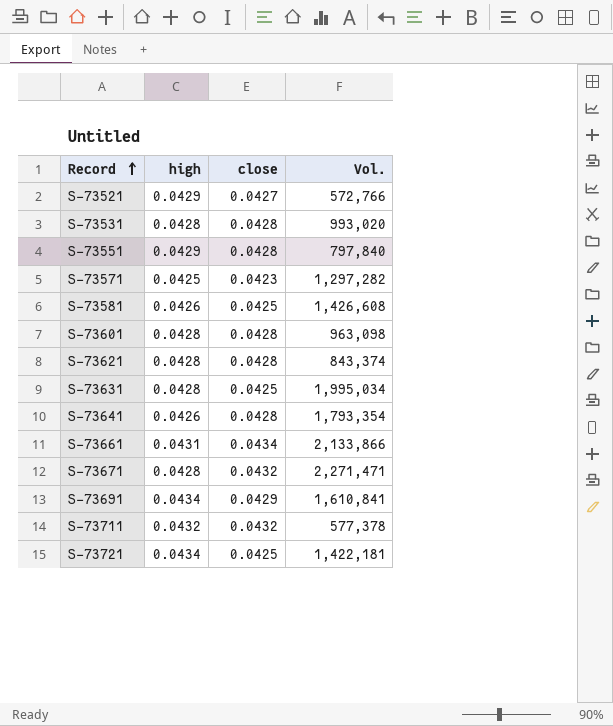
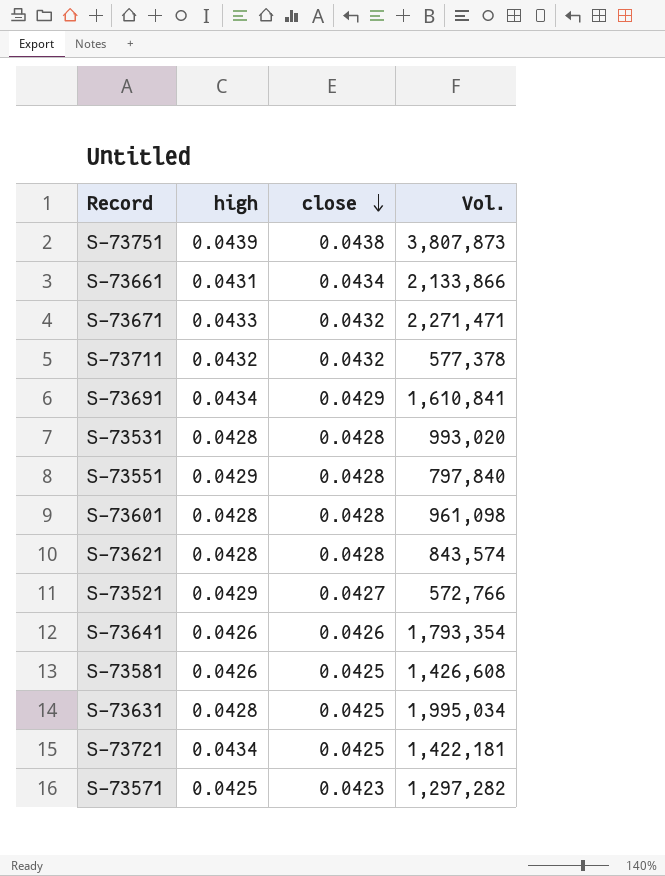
row order: Record ascending -> close descending
row S-73751: none -> 0.0439 | 0.0438 | 3,807,873
S-73671 | high: 0.0428 -> 0.0433
S-73601 | Vol.: 963,098 -> 961,098
S-73621 | Vol.: 843,374 -> 843,574
S-73641 | close: 0.0428 -> 0.0426

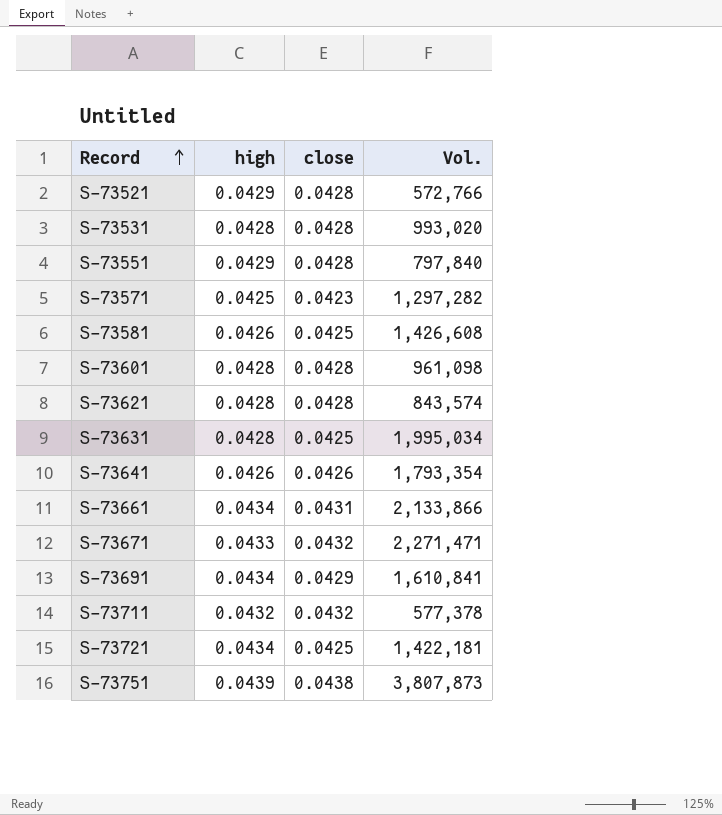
row order: close descending -> Record ascending
S-73521 | close: 0.0427 -> 0.0428
S-73661 | high: 0.0431 -> 0.0434
S-73661 | close: 0.0434 -> 0.0431

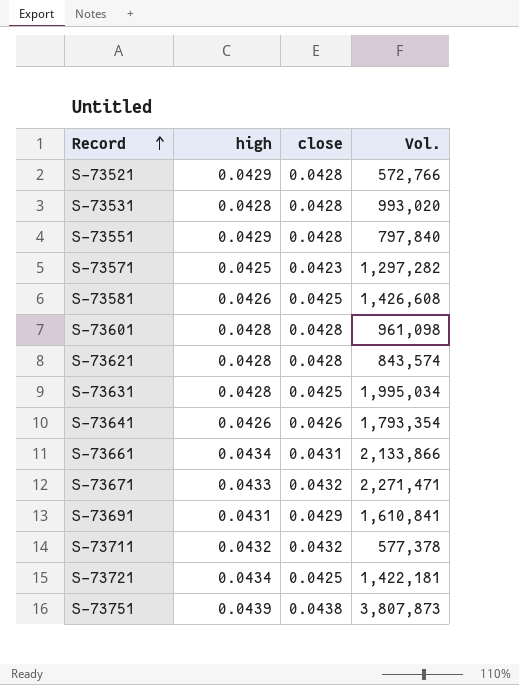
S-73691 | high: 0.0434 -> 0.0431

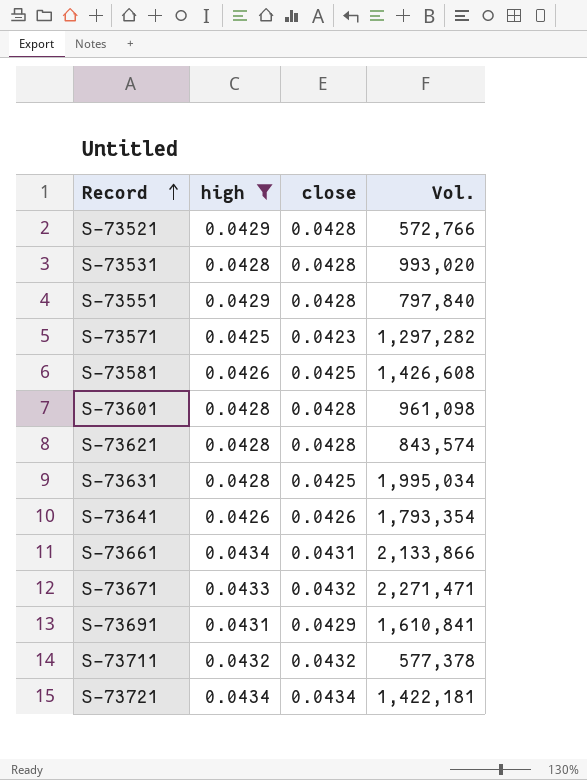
filter: none -> high != 0.0439
S-73721 | close: 0.0425 -> 0.0434

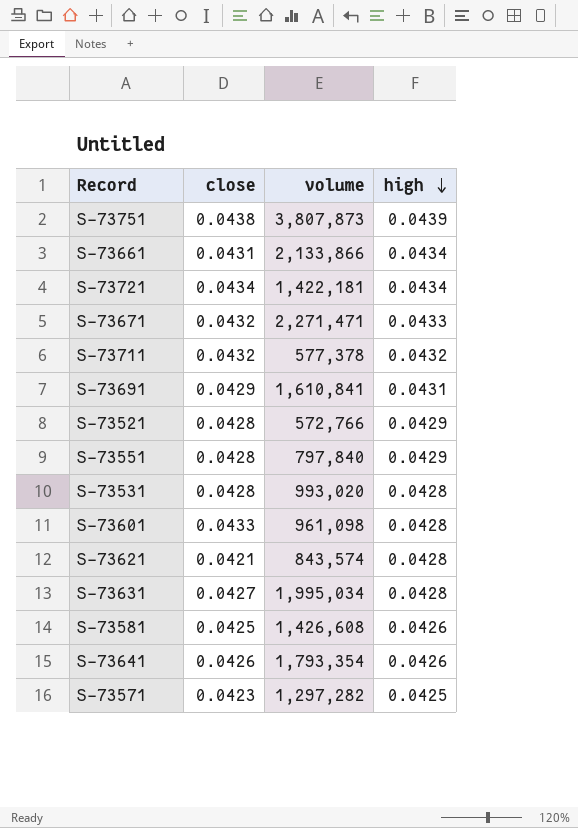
filter: high != 0.0439 -> none
row order: Record ascending -> high descending
column name: Vol. -> volume
column high | position: 2 -> 4
S-73601 | close: 0.0428 -> 0.0433
S-73621 | close: 0.0428 -> 0.0421
S-73631 | close: 0.0425 -> 0.0427

